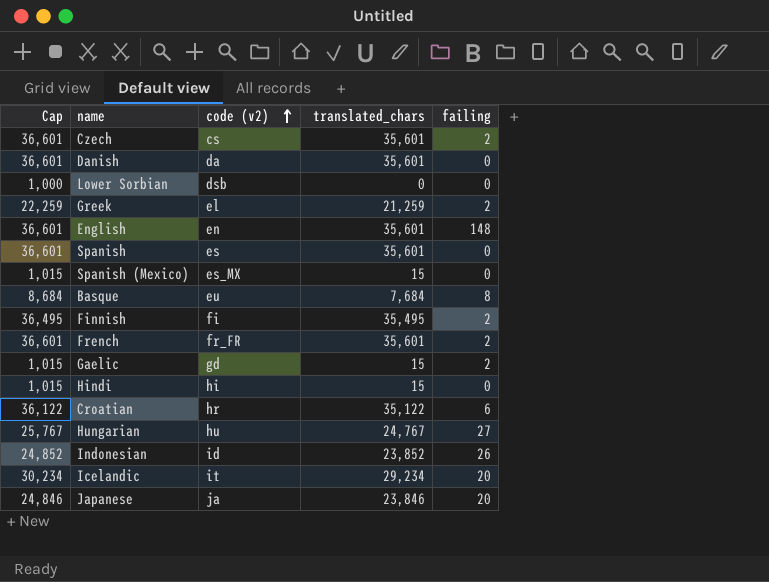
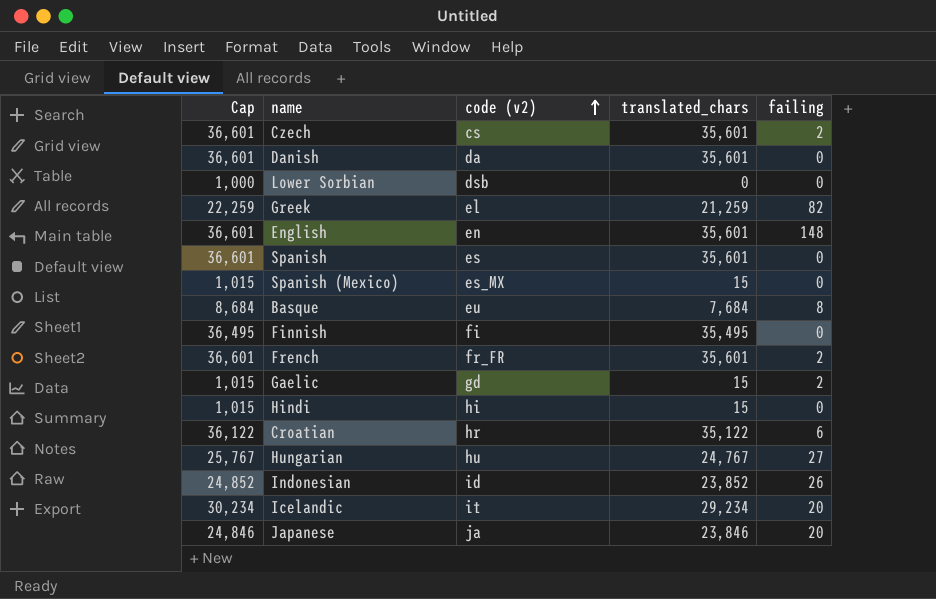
Greek | failing: 2 -> 82
Finnish | failing: 2 -> 0

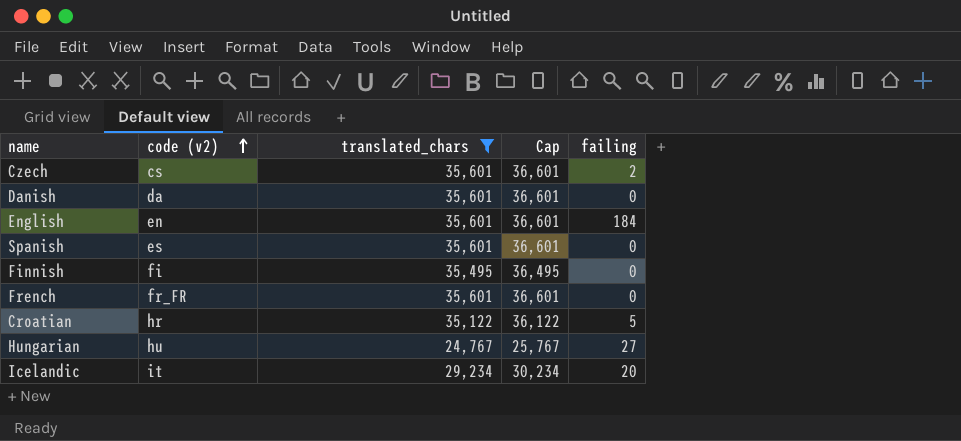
filter: none -> translated_chars >= 24,767
column Cap | position: 1 -> 4
English | failing: 148 -> 184
French | failing: 2 -> 0
Croatian | failing: 6 -> 5

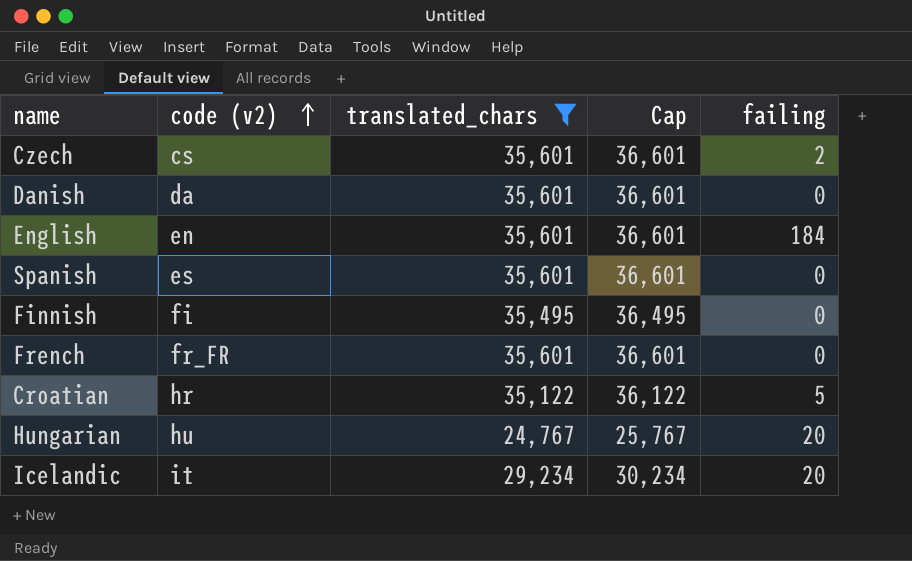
Hungarian | failing: 27 -> 20

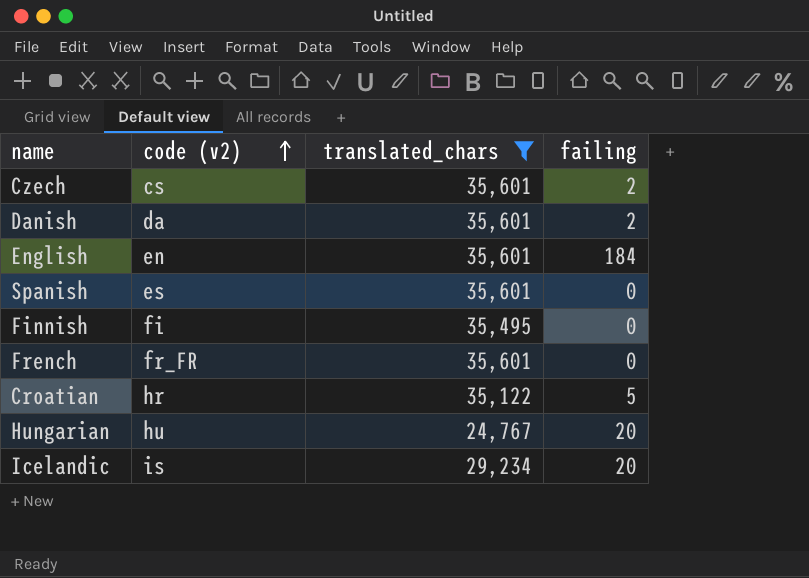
column Cap | formula: [translated_chars] + 1000 -> none
Danish | failing: 0 -> 2
Icelandic | code (v2): it -> is

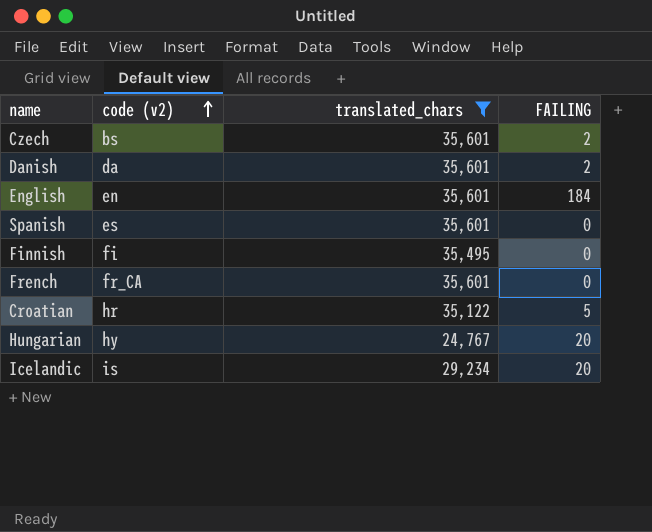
column name: failing -> FAILING
Czech | code (v2): cs -> bs
French | code (v2): fr_FR -> fr_CA
Hungarian | code (v2): hu -> hy

